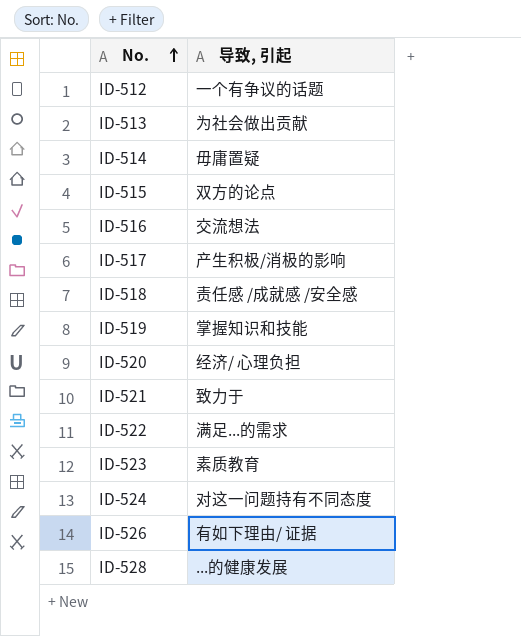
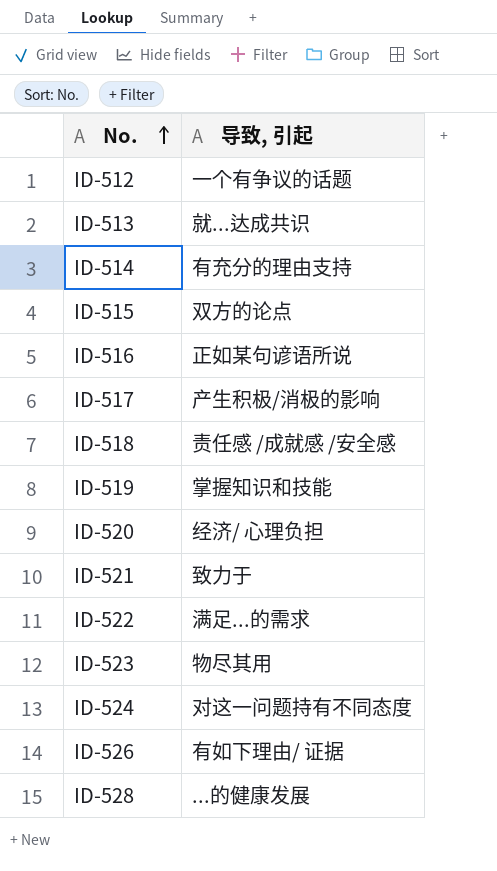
ID-513 | 导致, 引起: 为社会做出贡献 -> 就...达成共识
ID-514 | 导致, 引起: 毋庸置疑 -> 有充分的理由支持
ID-516 | 导致, 引起: 交流想法 -> 正如某句谚语所说
ID-523 | 导致, 引起: 素质教育 -> 物尽其用

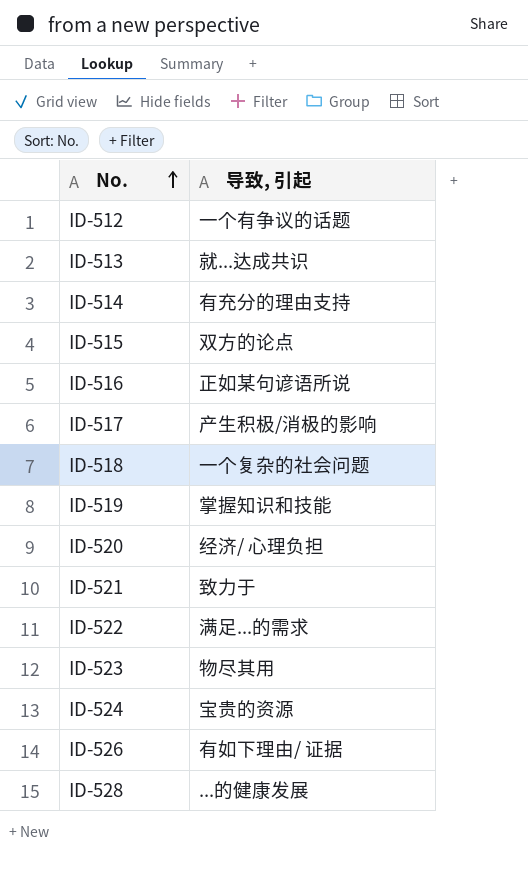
ID-518 | 导致, 引起: 责任感 /成就感 /安全感 -> 一个复杂的社会问题
ID-524 | 导致, 引起: 对这一问题持有不同态度 -> 宝贵的资源

